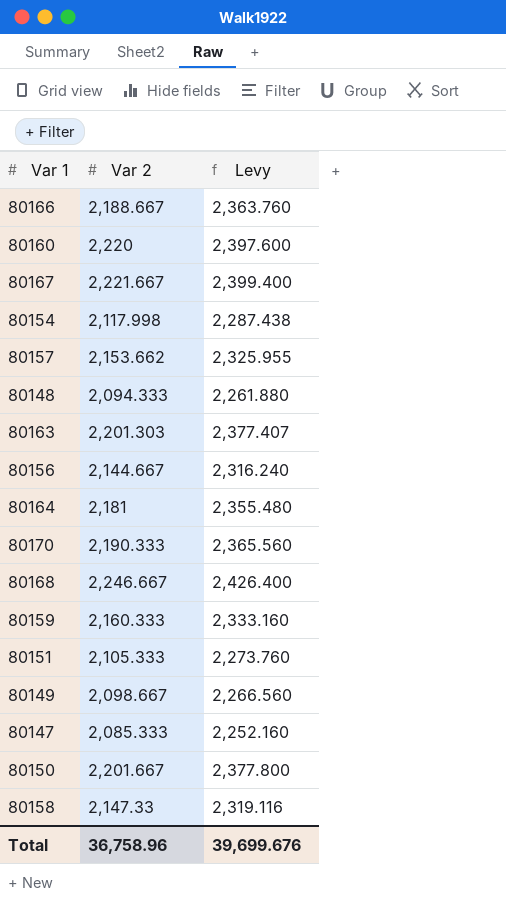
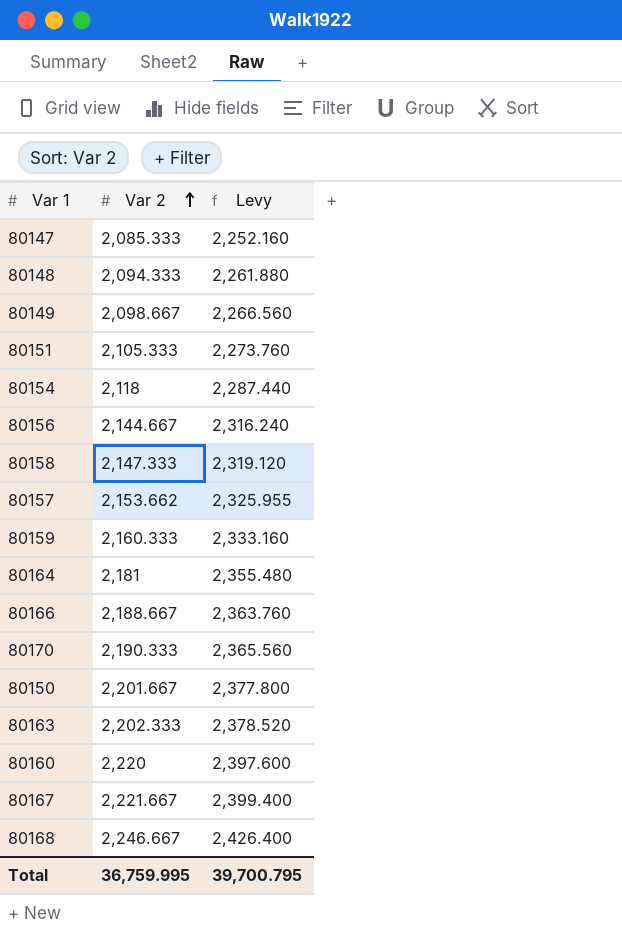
row order: none -> Var 2 ascending
80154 | Var 2: 2,117.998 -> 2,118
80154 | Levy: 2,287.438 -> 2,287.440
80158 | Var 2: 2,147.33 -> 2,147.333
80158 | Levy: 2,319.116 -> 2,319.120
80163 | Var 2: 2,201.303 -> 2,202.333
80163 | Levy: 2,377.407 -> 2,378.520
Total | Var 2: 36,758.96 -> 36,759.995
Total | Levy: 39,699.676 -> 39,700.795

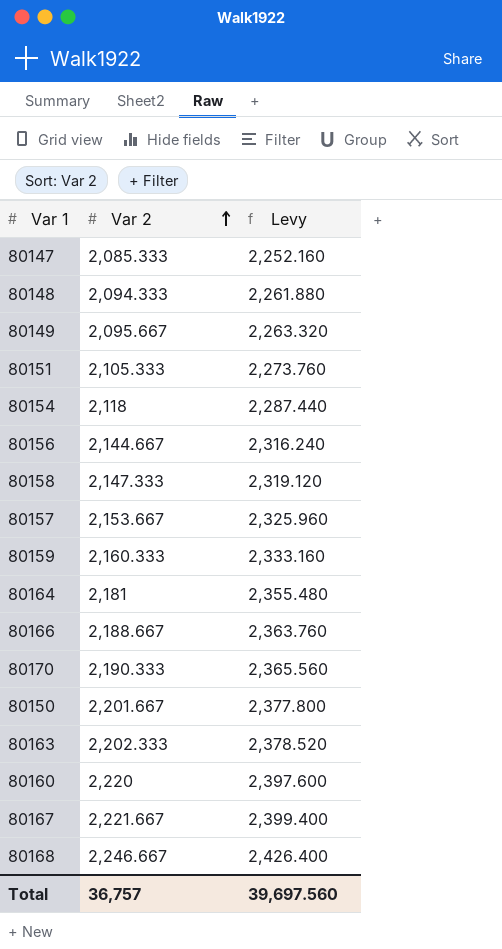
80149 | Var 2: 2,098.667 -> 2,095.667
80149 | Levy: 2,266.560 -> 2,263.320
80157 | Var 2: 2,153.662 -> 2,153.667
80157 | Levy: 2,325.955 -> 2,325.960
Total | Var 2: 36,759.995 -> 36,757
Total | Levy: 39,700.795 -> 39,697.560

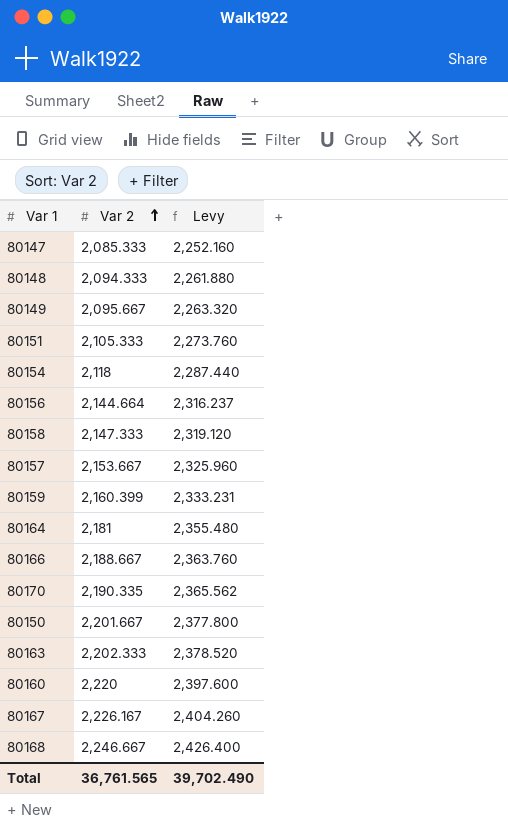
80156 | Var 2: 2,144.667 -> 2,144.664
80156 | Levy: 2,316.240 -> 2,316.237
80159 | Var 2: 2,160.333 -> 2,160.399
80159 | Levy: 2,333.160 -> 2,333.231
80170 | Var 2: 2,190.333 -> 2,190.335
80170 | Levy: 2,365.560 -> 2,365.562
80167 | Var 2: 2,221.667 -> 2,226.167
80167 | Levy: 2,399.400 -> 2,404.260
Total | Var 2: 36,757 -> 36,761.565
Total | Levy: 39,697.560 -> 39,702.490

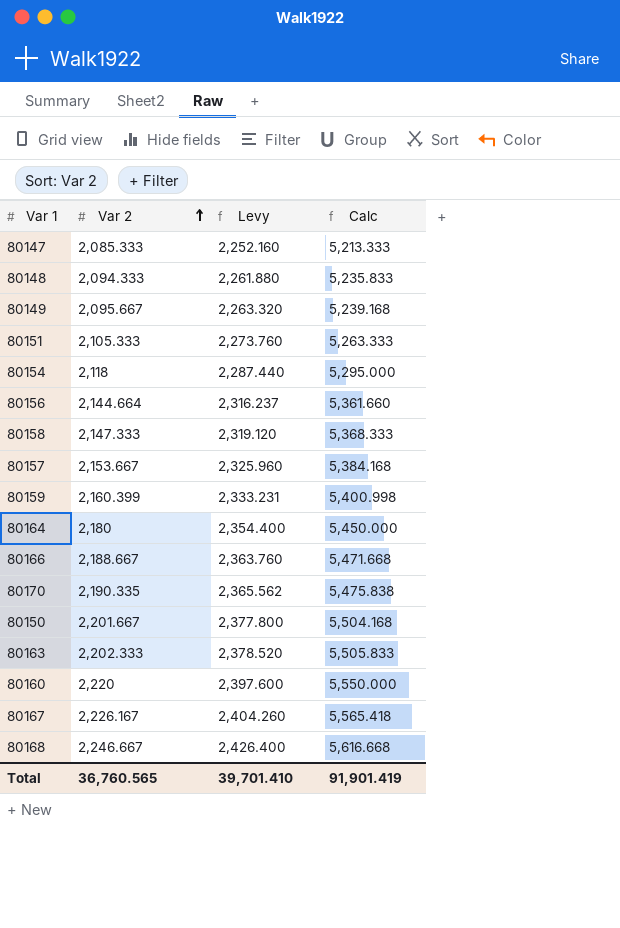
column Calc | formula: none -> [Var 2] * 2.5
80164 | Var 2: 2,181 -> 2,180
80164 | Levy: 2,355.480 -> 2,354.400
Total | Var 2: 36,761.565 -> 36,760.565
Total | Levy: 39,702.490 -> 39,701.410

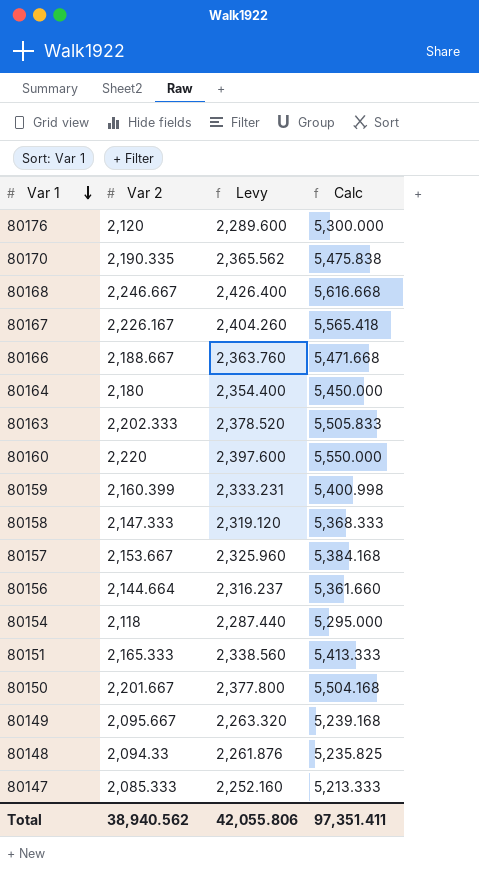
row order: Var 2 ascending -> Var 1 descending
row 80176: none -> 2,120 | 2,289.600 | 5,300.000
80151 | Var 2: 2,105.333 -> 2,165.333
80151 | Levy: 2,273.760 -> 2,338.560
80151 | Calc: 5,263.333 -> 5,413.333
80148 | Var 2: 2,094.333 -> 2,094.33
80148 | Levy: 2,261.880 -> 2,261.876
80148 | Calc: 5,235.833 -> 5,235.825
Total | Var 2: 36,760.565 -> 38,940.562
Total | Levy: 39,701.410 -> 42,055.806
Total | Calc: 91,901.419 -> 97,351.411

